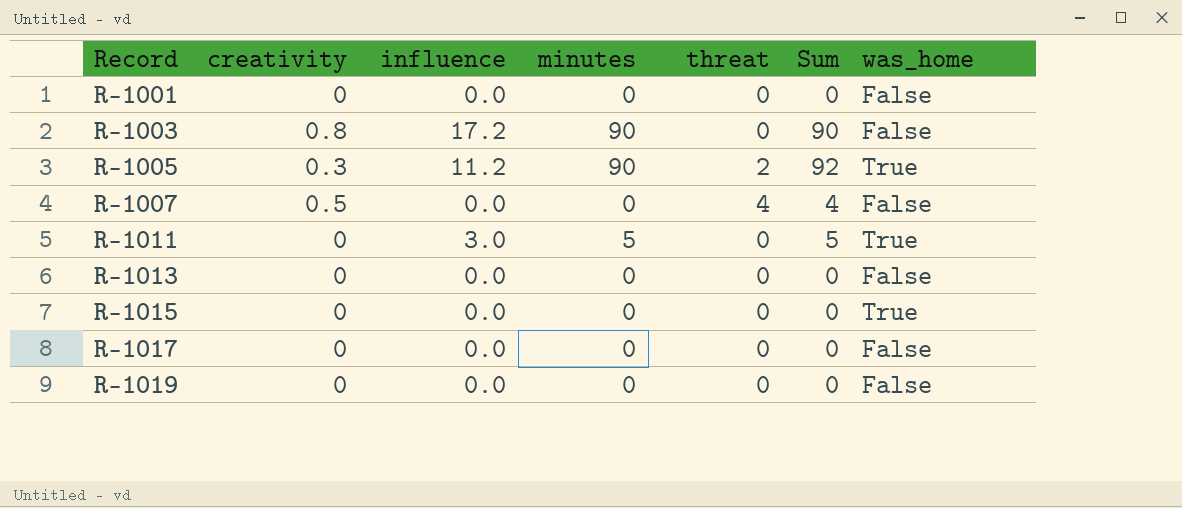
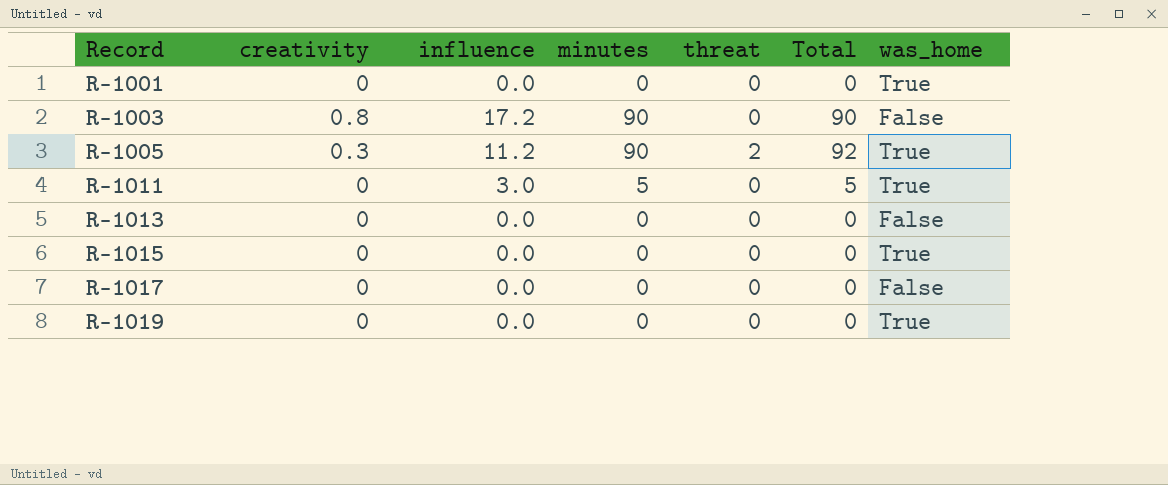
column name: Sum -> Total
row R-1007: 0.5 | 0.0 | 0 | 4 | 4 | False -> none
R-1001 | was_home: False -> True
R-1019 | was_home: False -> True

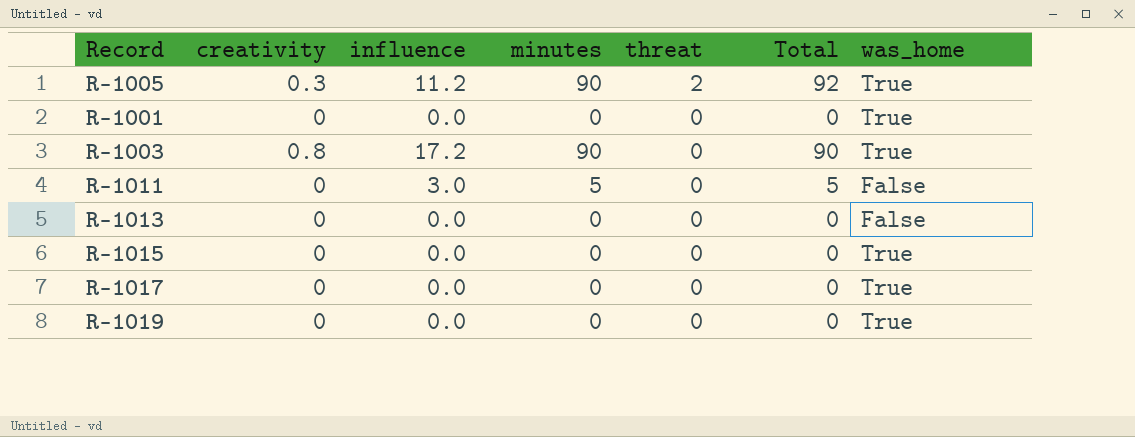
row order: Record ascending -> threat descending
R-1003 | was_home: False -> True
R-1011 | was_home: True -> False
R-1017 | was_home: False -> True

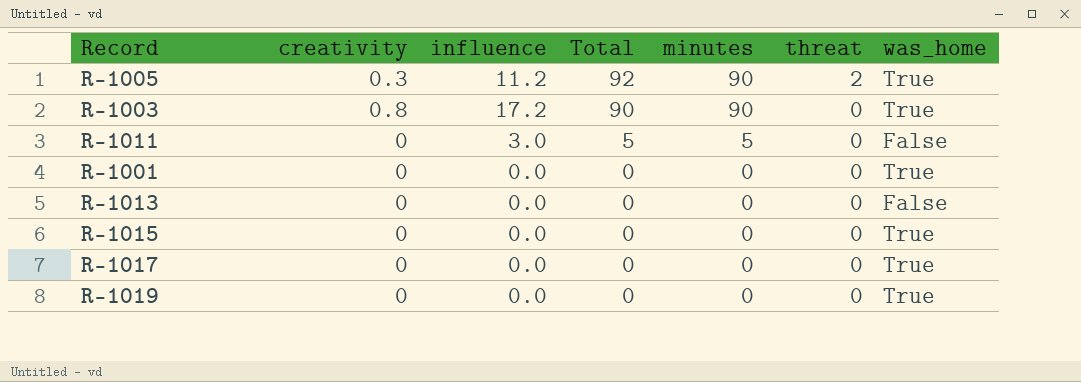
row order: threat descending -> Total descending
column Total | position: 6 -> 4

